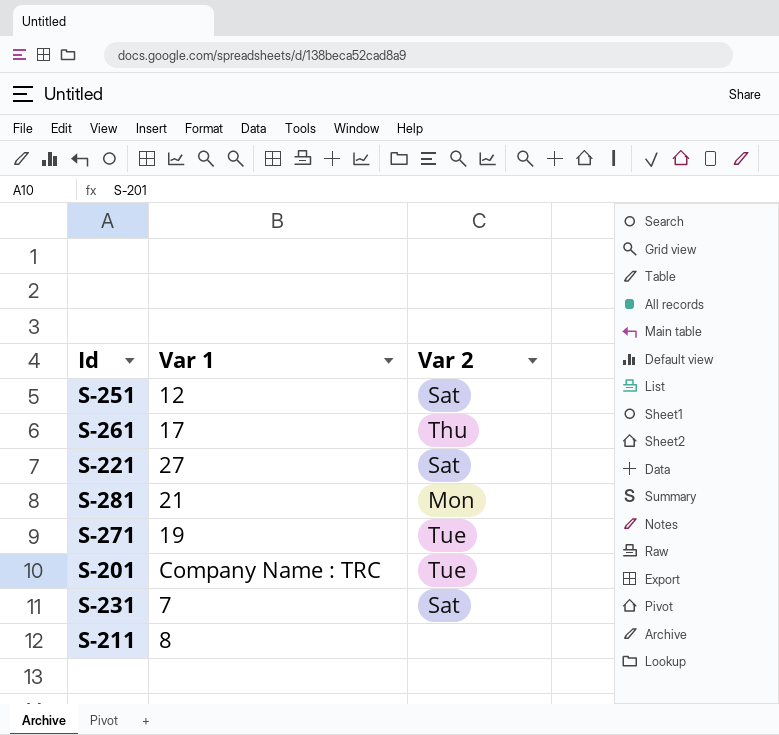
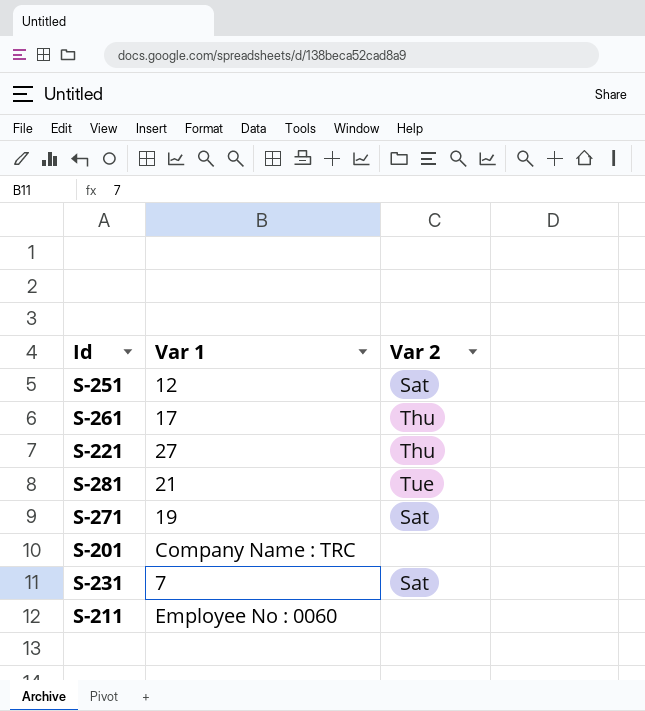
S-221 | Var 2: Sat -> Thu
S-281 | Var 2: Mon -> Tue
S-271 | Var 2: Tue -> Sat
S-201 | Var 2: Tue -> none
S-211 | Var 1: 8 -> Employee No : 0060

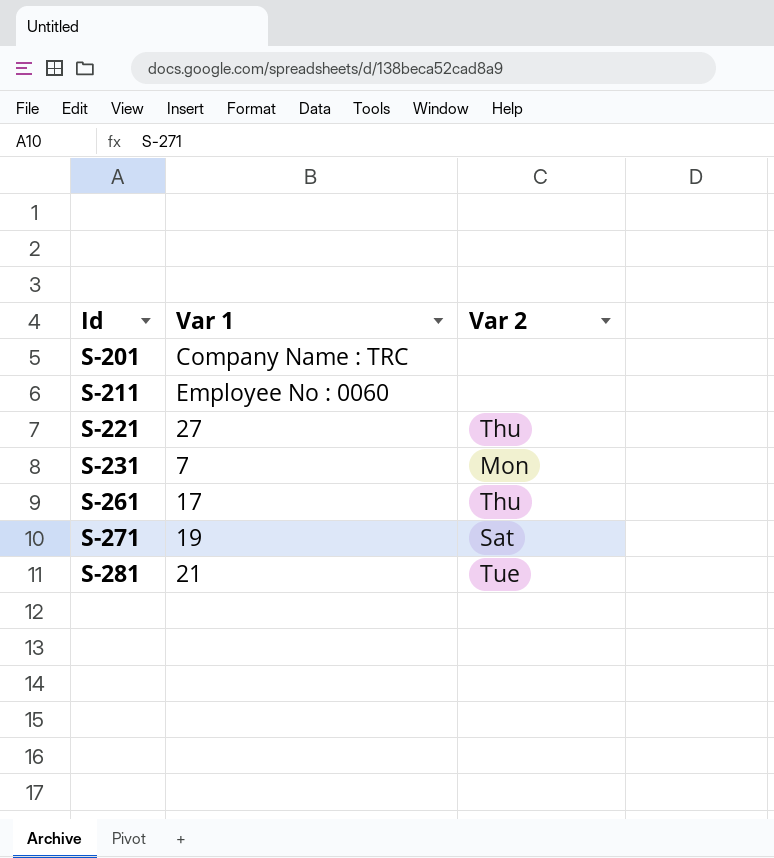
row order: none -> Id ascending
row S-251: 12 | Sat -> none
S-231 | Var 2: Sat -> Mon

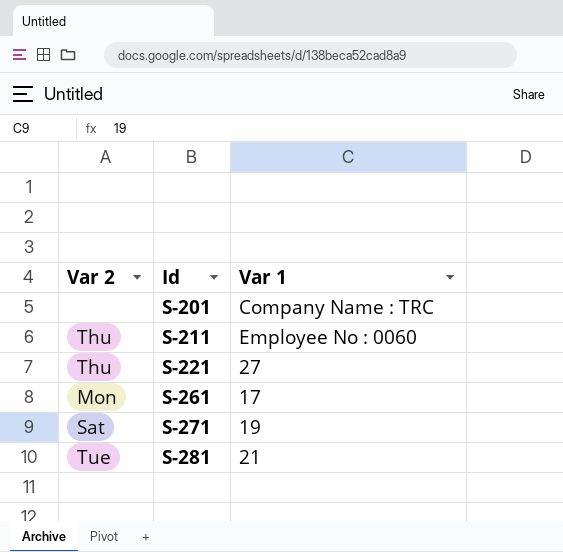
column Var 2 | position: 3 -> 1
row S-231: 7 | Mon -> none
S-211 | Var 2: none -> Thu
S-261 | Var 2: Thu -> Mon

